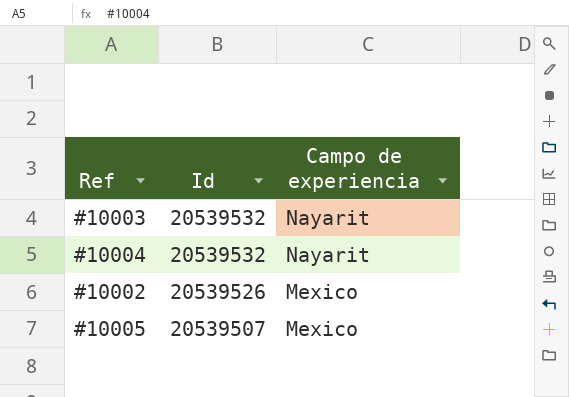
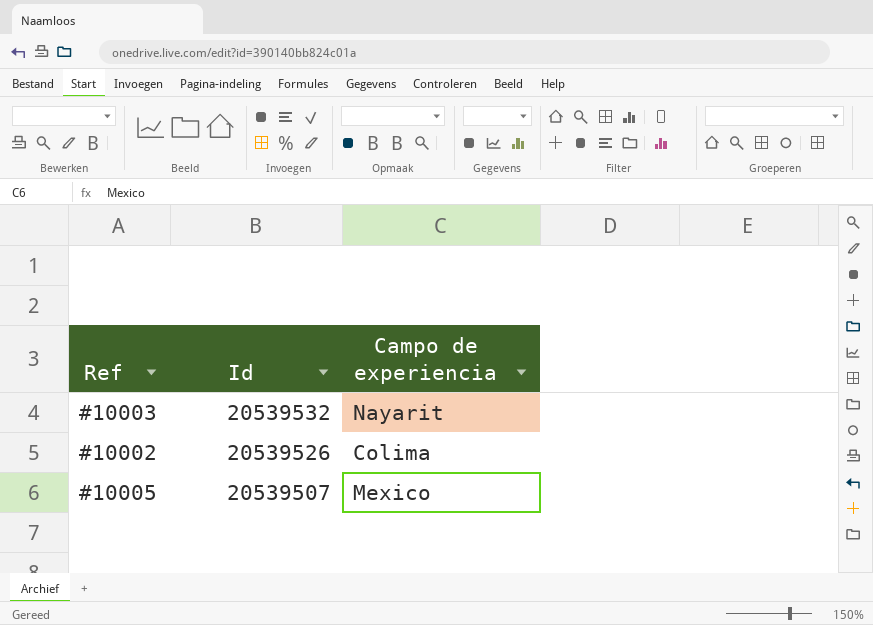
row #10004: 20539532 | Nayarit -> none
#10002 | Campo de experiencia: Mexico -> Colima

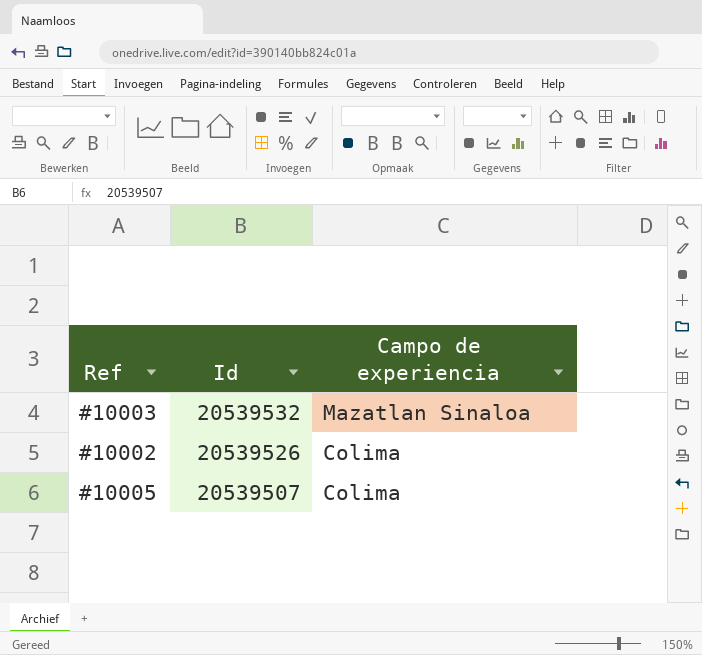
#10003 | Campo de experiencia: Nayarit -> Mazatlan Sinaloa
#10005 | Campo de experiencia: Mexico -> Colima

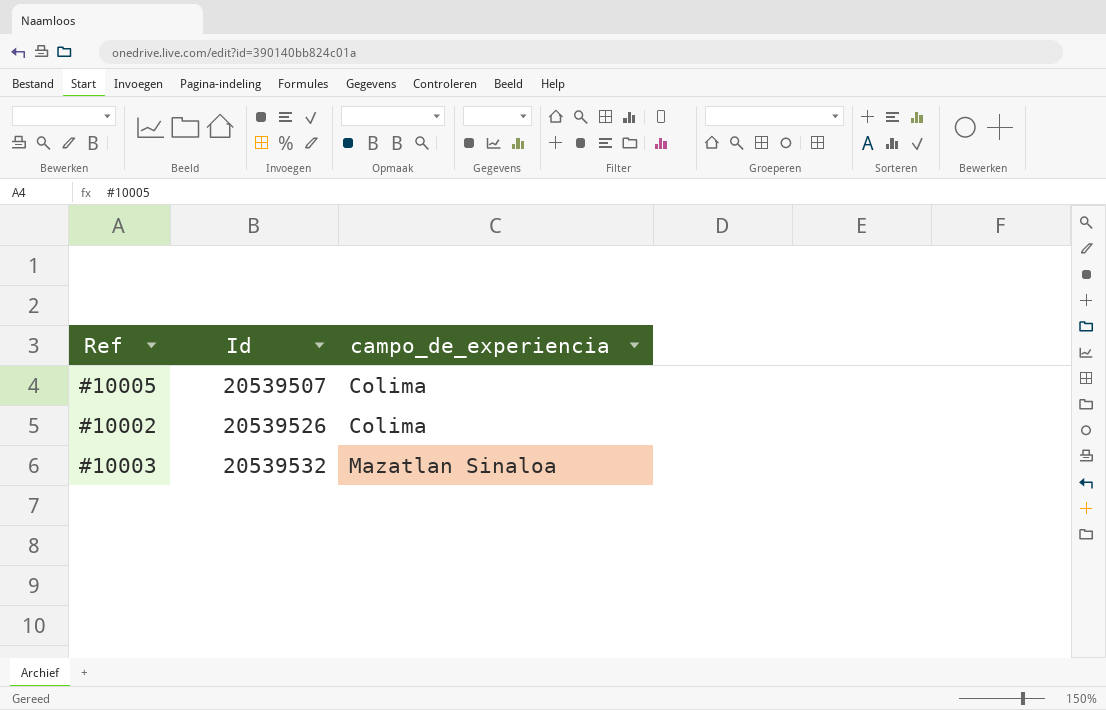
row order: Id descending -> Id ascending
column name: Campo de experiencia -> campo_de_experiencia

